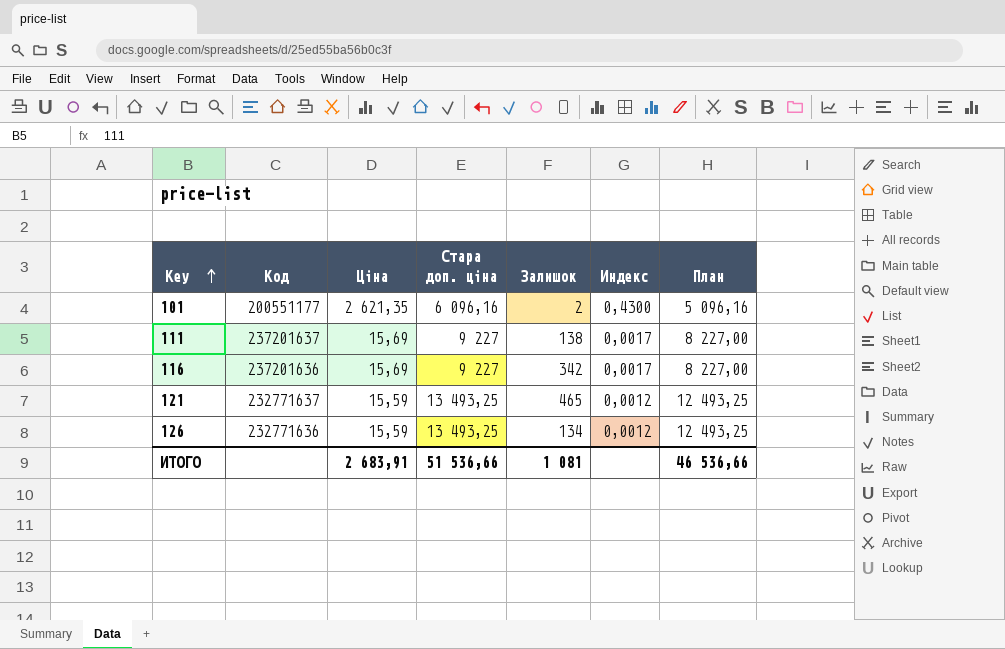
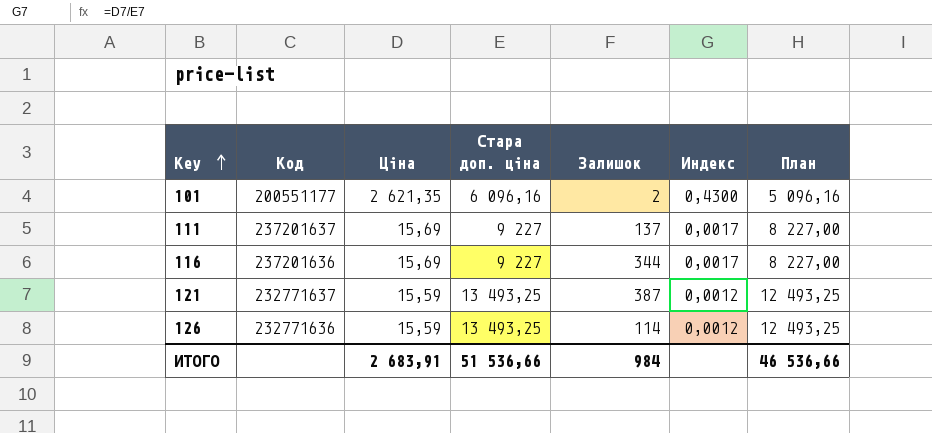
111 | Залишок: 138 -> 137
116 | Залишок: 342 -> 344
121 | Залишок: 465 -> 387
126 | Залишок: 134 -> 114
ИТОГО | Залишок: 1 081 -> 984

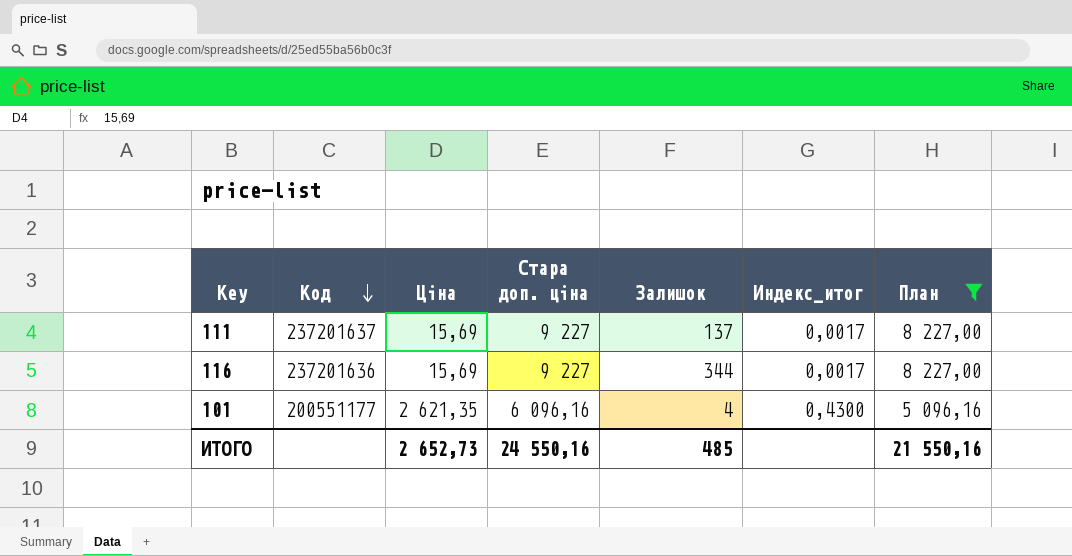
filter: none -> План != 12 493,25
row order: Key ascending -> Код descending
column name: Индекс -> Индекс_итог
101 | Залишок: 2 -> 4
ИТОГО | Ціна: 2 683,91 -> 2 652,73
ИТОГО | Стара доп. ціна: 51 536,66 -> 24 550,16
ИТОГО | Залишок: 984 -> 485
ИТОГО | План: 46 536,66 -> 21 550,16

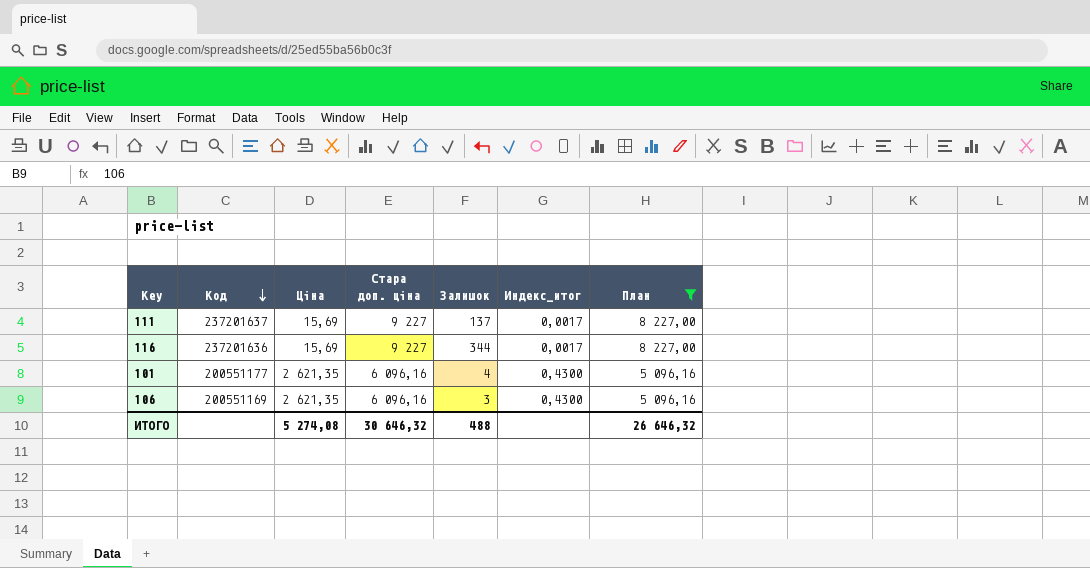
row 106: none -> 200551169 | 2 621,35 | 6 096,16 | 3 | 0,4300 | 5 096,16
ИТОГО | Ціна: 2 652,73 -> 5 274,08
ИТОГО | Стара доп. ціна: 24 550,16 -> 30 646,32
ИТОГО | Залишок: 485 -> 488
ИТОГО | План: 21 550,16 -> 26 646,32

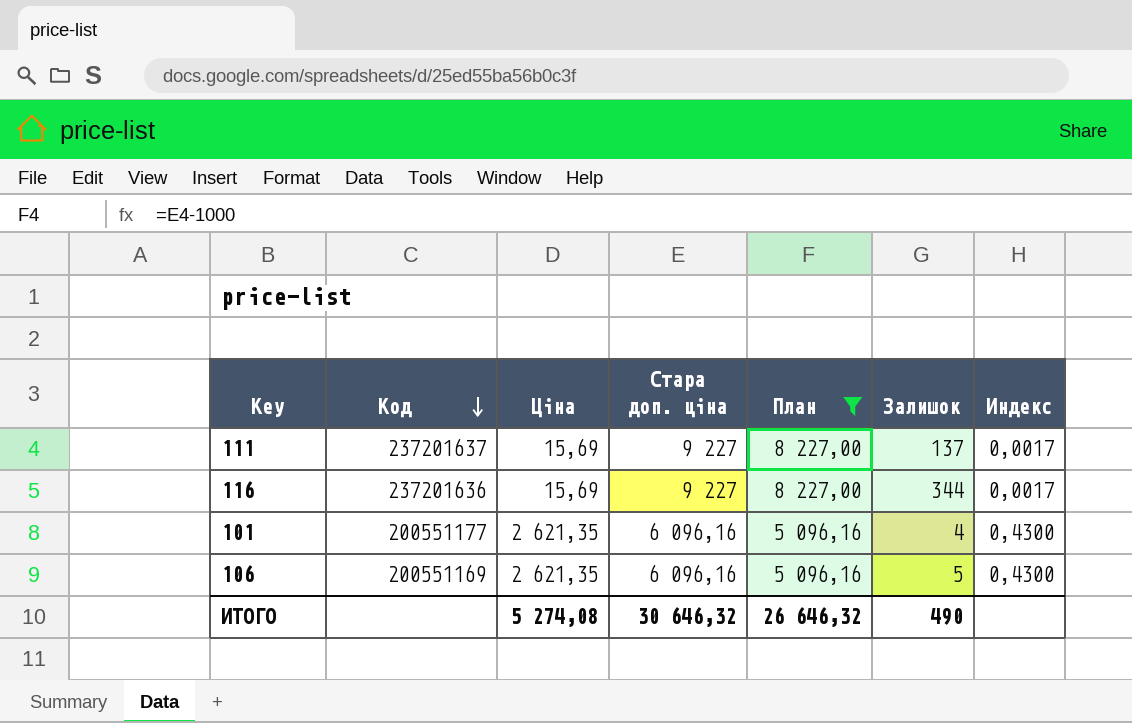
column План | position: 7 -> 5
column name: Индекс_итог -> Индекс
106 | Залишок: 3 -> 5
ИТОГО | Залишок: 488 -> 490

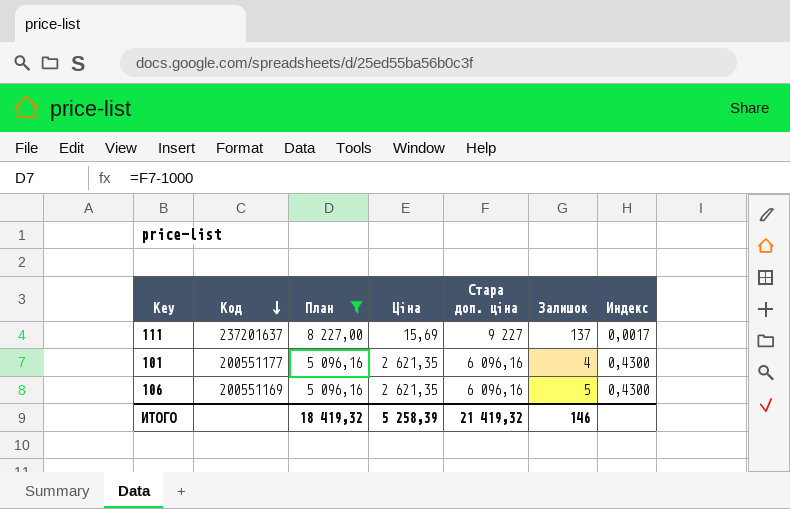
column План | position: 5 -> 3
row 116: 237201636 | 15,69 | 9 227 | 8 227,00 | 344 | 0,0017 -> none
ИТОГО | План: 26 646,32 -> 18 419,32
ИТОГО | Ціна: 5 274,08 -> 5 258,39
ИТОГО | Стара доп. ціна: 30 646,32 -> 21 419,32
ИТОГО | Залишок: 490 -> 146

